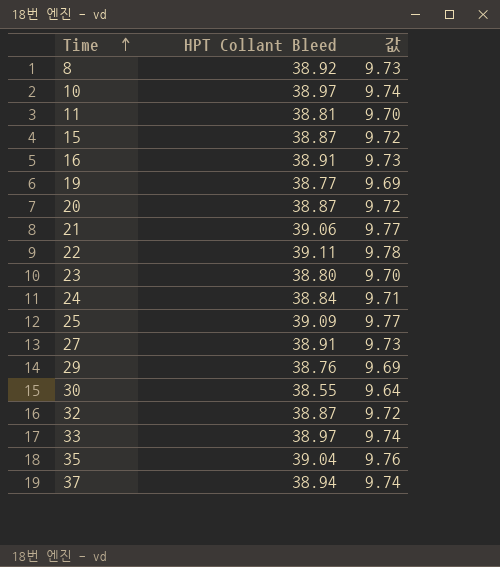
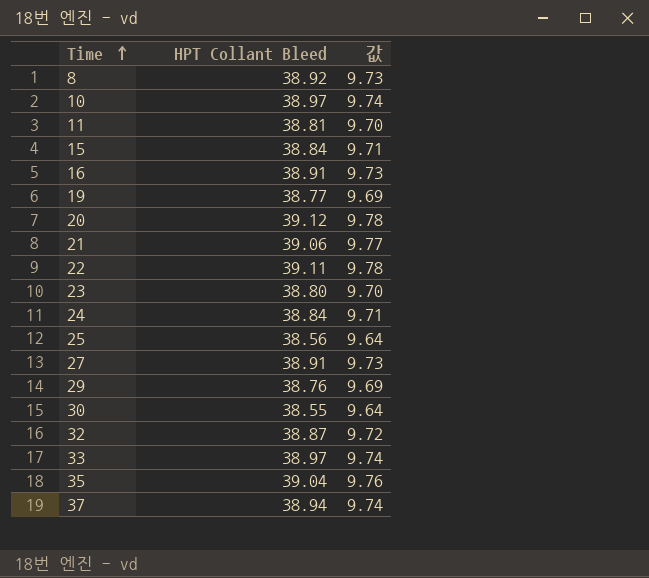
15 | HPT Collant Bleed: 38.87 -> 38.84
15 | 값: 9.72 -> 9.71
20 | HPT Collant Bleed: 38.87 -> 39.12
20 | 값: 9.72 -> 9.78
25 | HPT Collant Bleed: 39.09 -> 38.56
25 | 값: 9.77 -> 9.64

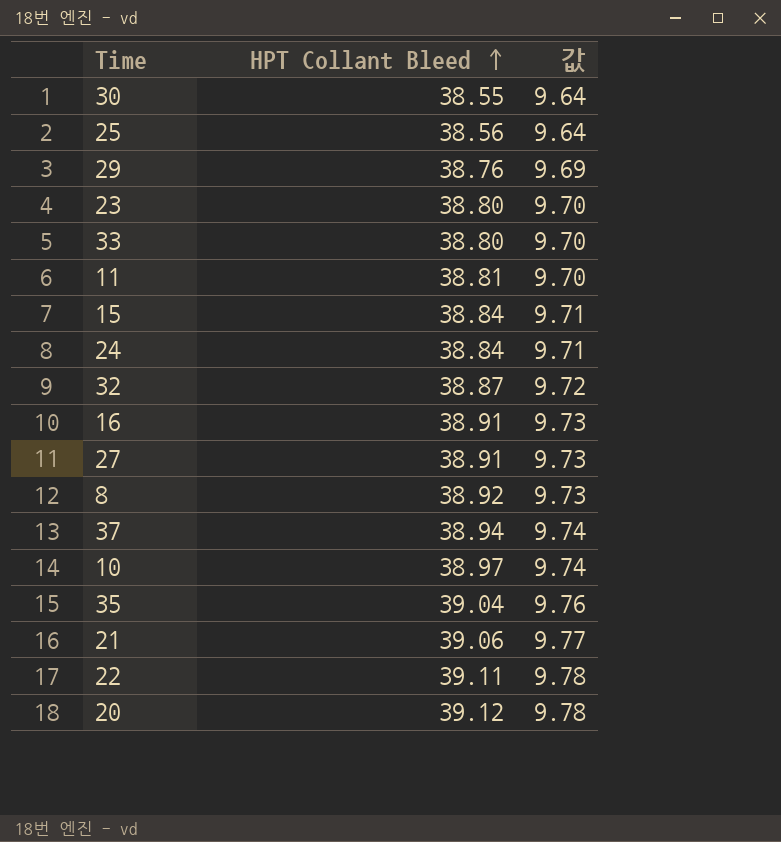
row order: Time ascending -> HPT Collant Bleed ascending
row 19: 38.77 | 9.69 -> none
33 | HPT Collant Bleed: 38.97 -> 38.80
33 | 값: 9.74 -> 9.70

